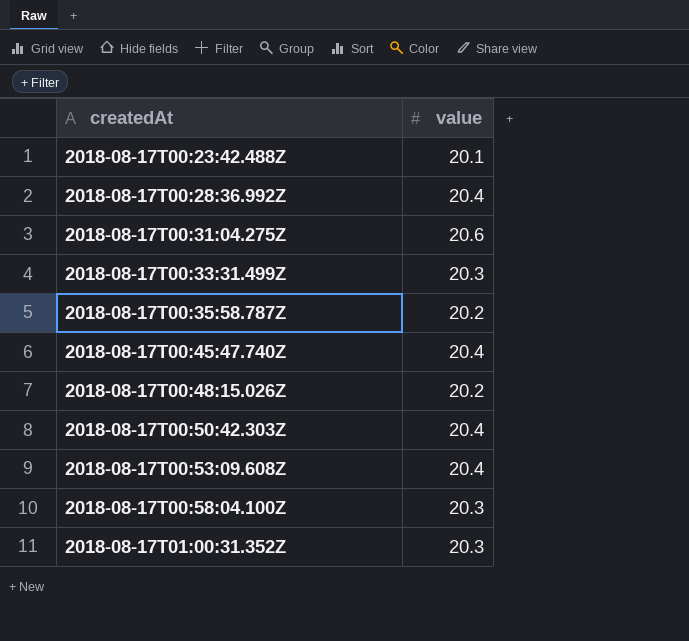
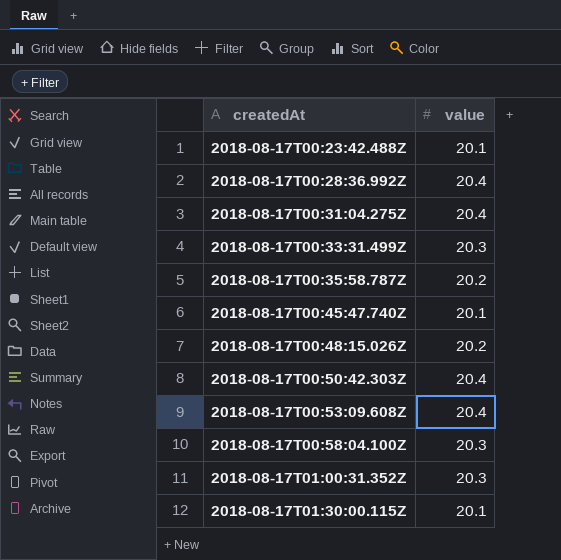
2018-08-17T00:31:04.275Z | value: 20.6 -> 20.4
2018-08-17T00:45:47.740Z | value: 20.4 -> 20.1
row 2018-08-17T01:30:00.115Z: none -> 20.1

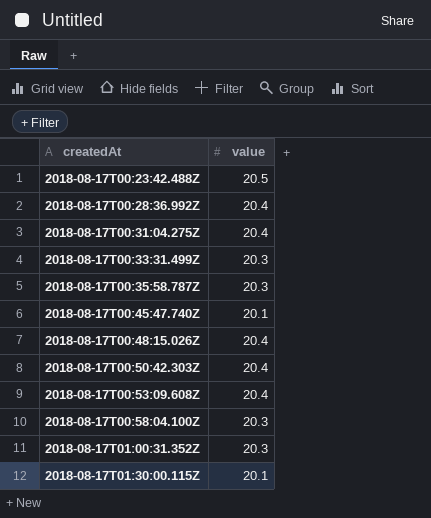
2018-08-17T00:23:42.488Z | value: 20.1 -> 20.5
2018-08-17T00:35:58.787Z | value: 20.2 -> 20.3
2018-08-17T00:48:15.026Z | value: 20.2 -> 20.4

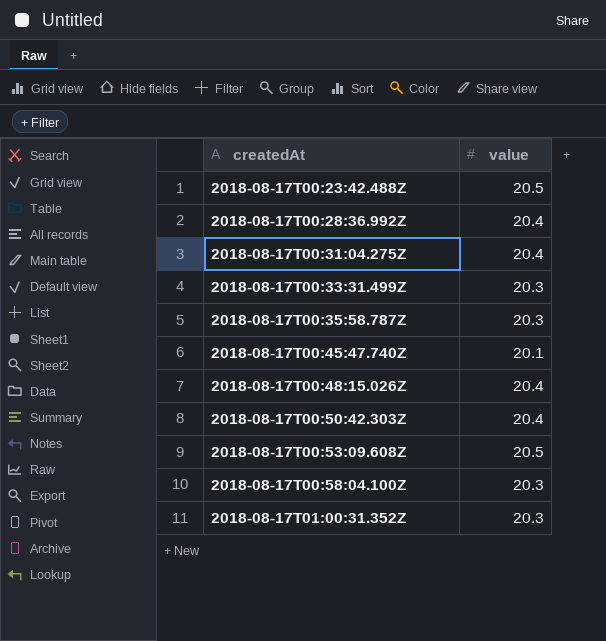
row 2018-08-17T01:30:00.115Z: 20.1 -> none
2018-08-17T00:53:09.608Z | value: 20.4 -> 20.5

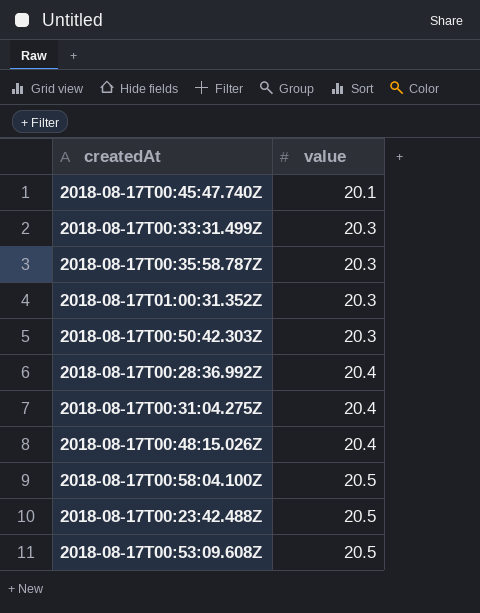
row order: createdAt ascending -> value ascending
2018-08-17T00:50:42.303Z | value: 20.4 -> 20.3
2018-08-17T00:58:04.100Z | value: 20.3 -> 20.5

